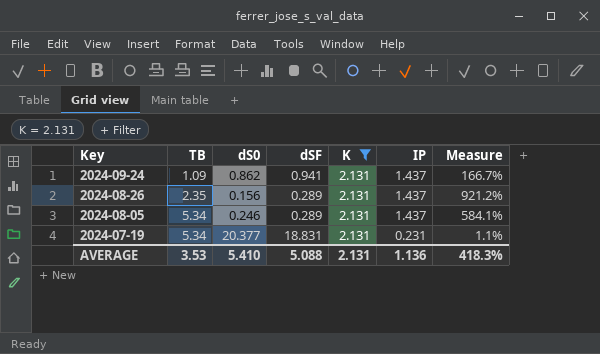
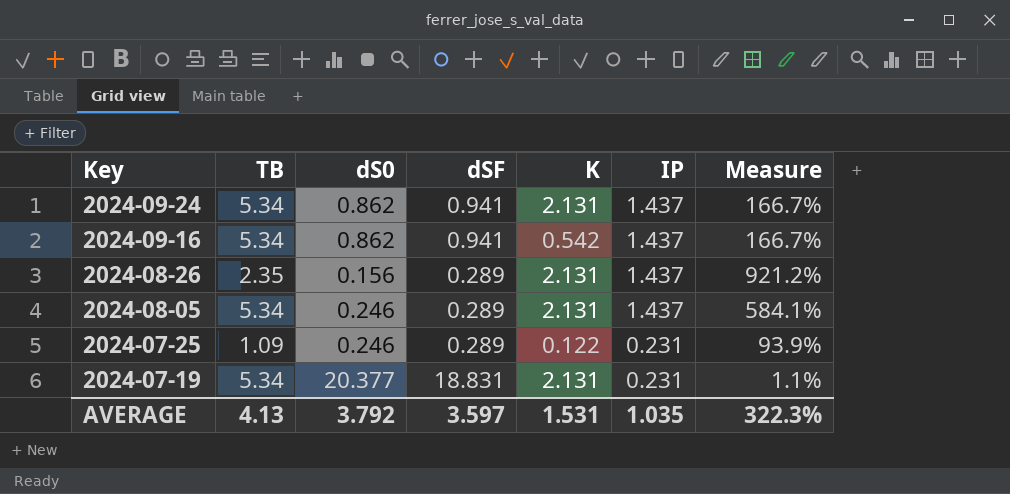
filter: K = 2.131 -> none
2024-09-24 | TB: 1.09 -> 5.34
AVERAGE | TB: 3.53 -> 4.13
AVERAGE | dS0: 5.410 -> 3.792
AVERAGE | dSF: 5.088 -> 3.597
AVERAGE | K: 2.131 -> 1.531
AVERAGE | IP: 1.136 -> 1.035
AVERAGE | Measure: 418.3% -> 322.3%

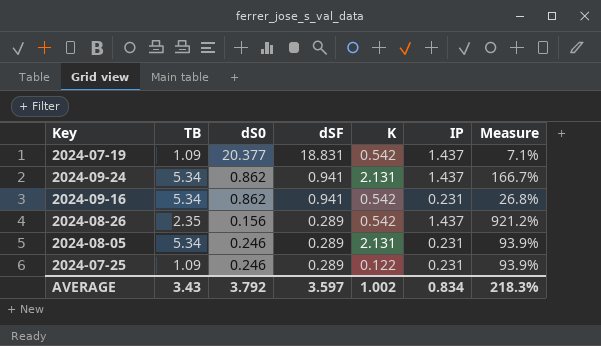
row order: Key descending -> dSF descending
2024-07-19 | TB: 5.34 -> 1.09
2024-07-19 | K: 2.131 -> 0.542
2024-07-19 | IP: 0.231 -> 1.437
2024-07-19 | Measure: 1.1% -> 7.1%
2024-09-16 | IP: 1.437 -> 0.231
2024-09-16 | Measure: 166.7% -> 26.8%
2024-08-26 | K: 2.131 -> 0.542
2024-08-05 | IP: 1.437 -> 0.231
2024-08-05 | Measure: 584.1% -> 93.9%
AVERAGE | TB: 4.13 -> 3.43
AVERAGE | K: 1.531 -> 1.002
AVERAGE | IP: 1.035 -> 0.834
AVERAGE | Measure: 322.3% -> 218.3%

